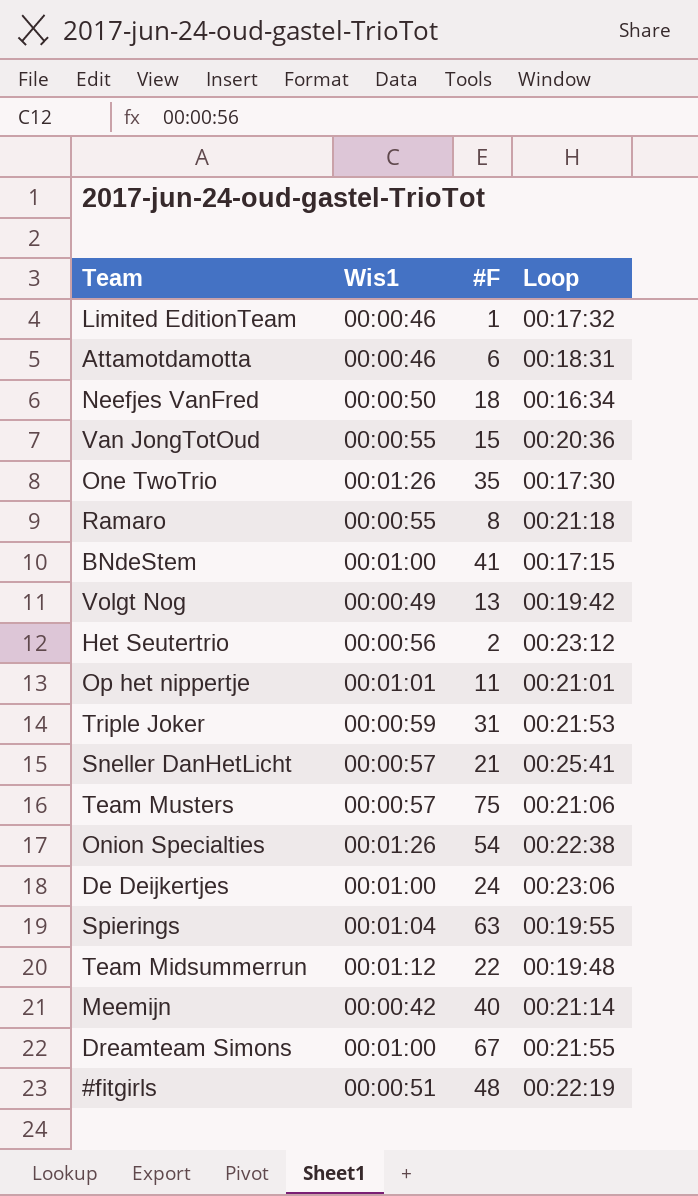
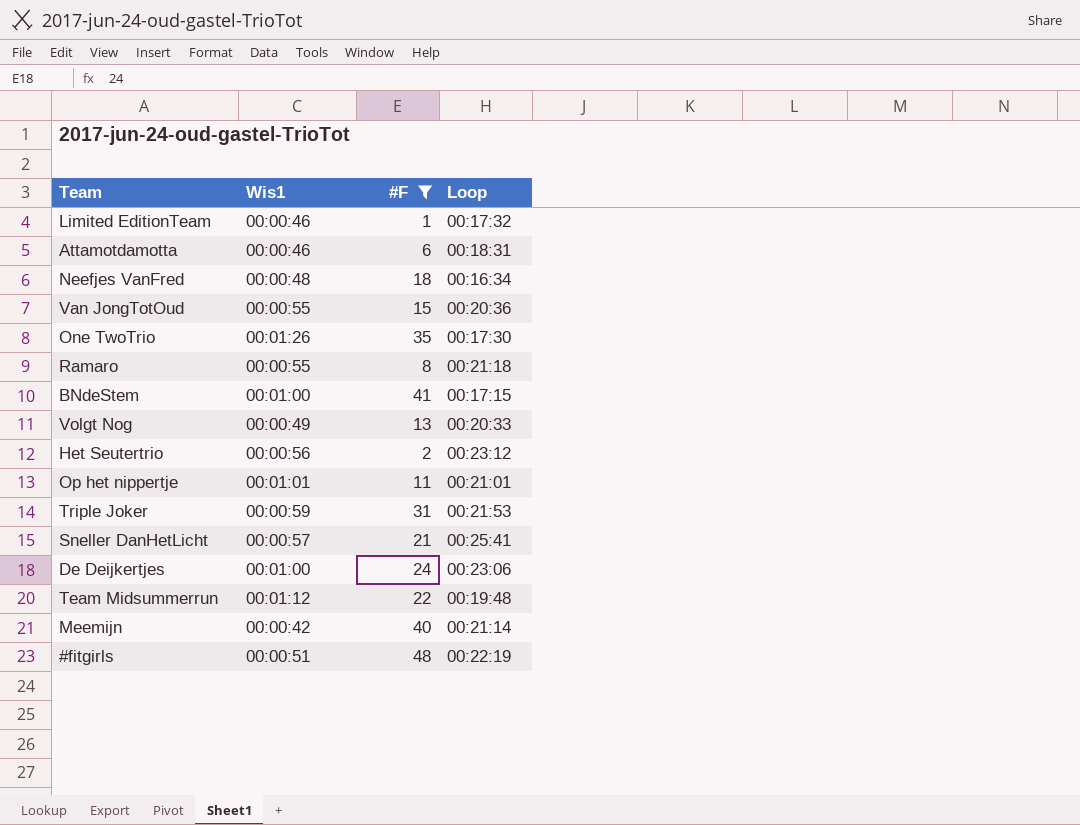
filter: none -> #F <= 48
Neefjes VanFred | Wis1: 00:00:50 -> 00:00:48
Volgt Nog | Loop: 00:19:42 -> 00:20:33

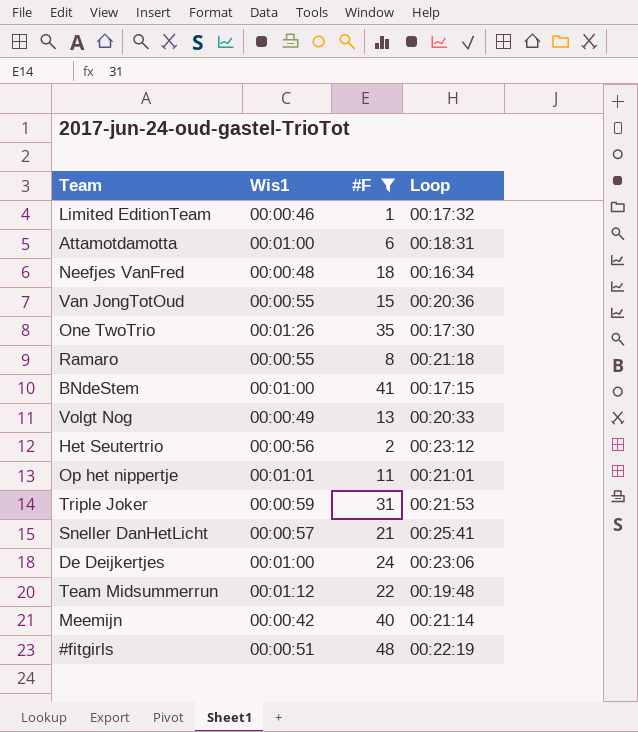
Attamotdamotta | Wis1: 00:00:46 -> 00:01:00

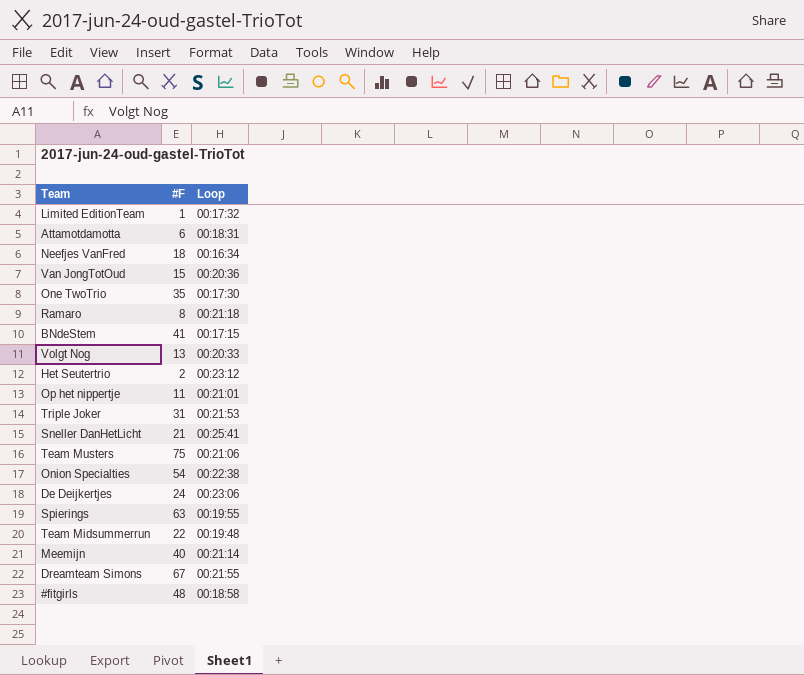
filter: #F <= 48 -> none
column Wis1 | position: 2 -> none
#fitgirls | Loop: 00:22:19 -> 00:18:58

